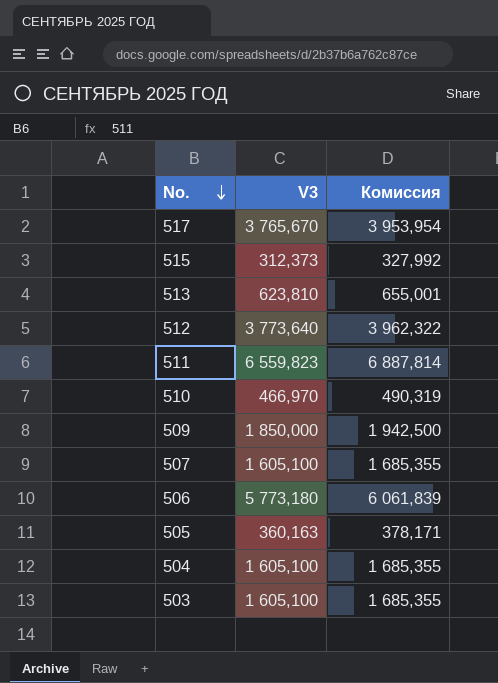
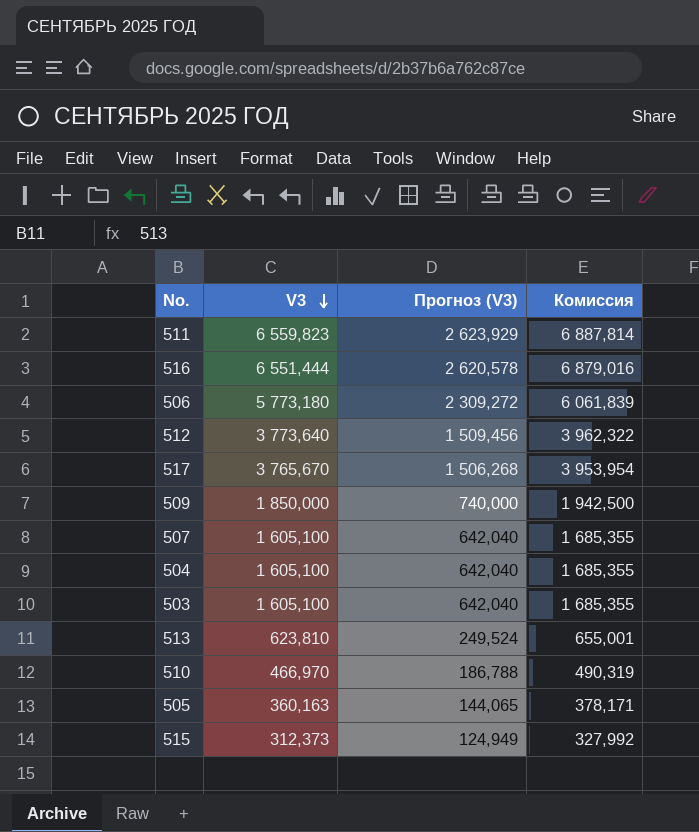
row order: No. descending -> V3 descending
column Прогноз (V3) | formula: none -> [V3] * 0,4
row 516: none -> 6 551,444 | 2 620,578 | 6 879,016

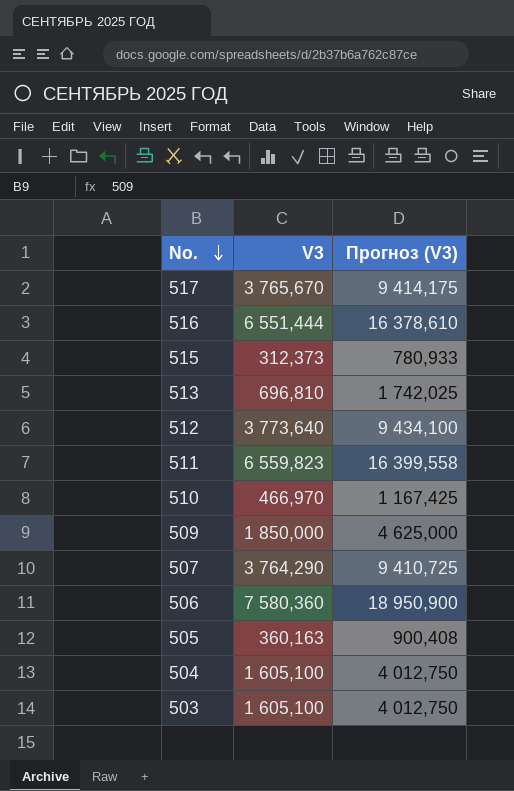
row order: V3 descending -> No. descending
column Комиссия | formula: [V3] * 1,05 -> none
column Прогноз (V3) | formula: [V3] * 0,4 -> [V3] * 2,5
513 | V3: 623,810 -> 696,810
507 | V3: 1 605,100 -> 3 764,290
506 | V3: 5 773,180 -> 7 580,360

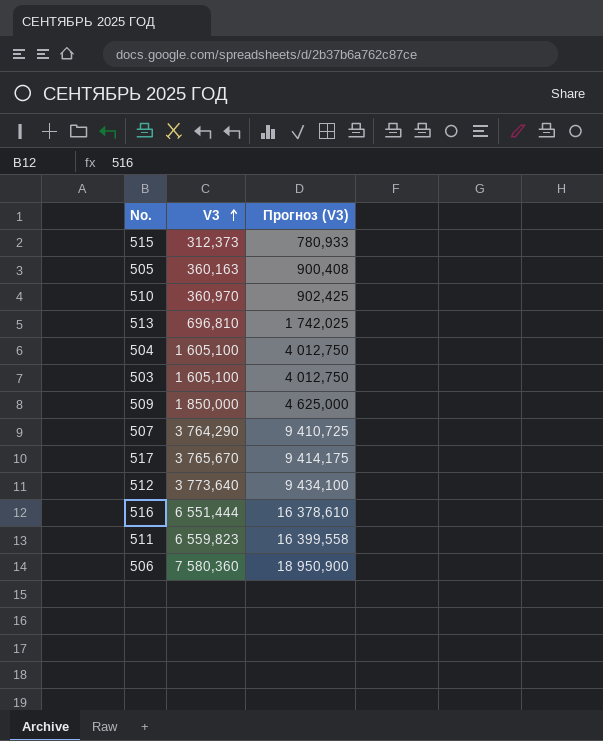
row order: No. descending -> V3 ascending
510 | V3: 466,970 -> 360,970
510 | Прогноз (V3): 1 167,425 -> 902,425

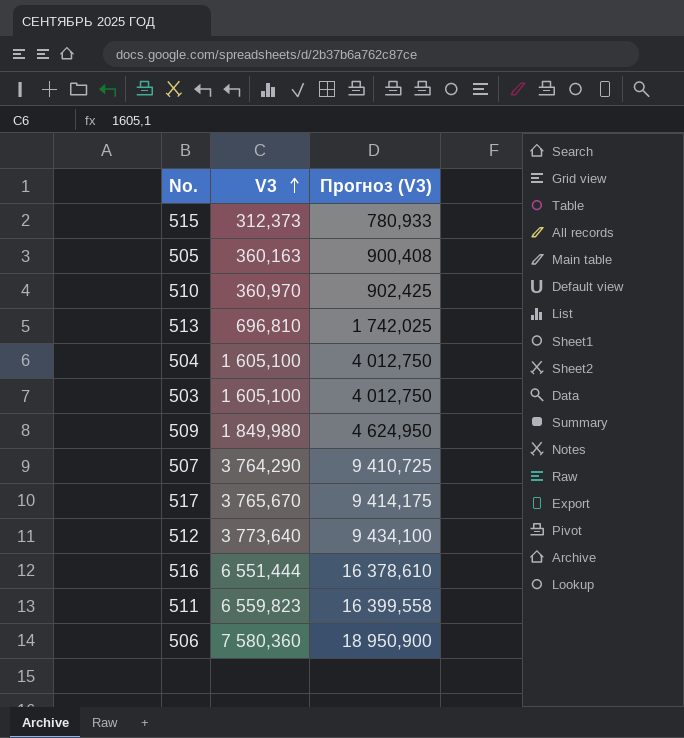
509 | V3: 1 850,000 -> 1 849,980
509 | Прогноз (V3): 4 625,000 -> 4 624,950

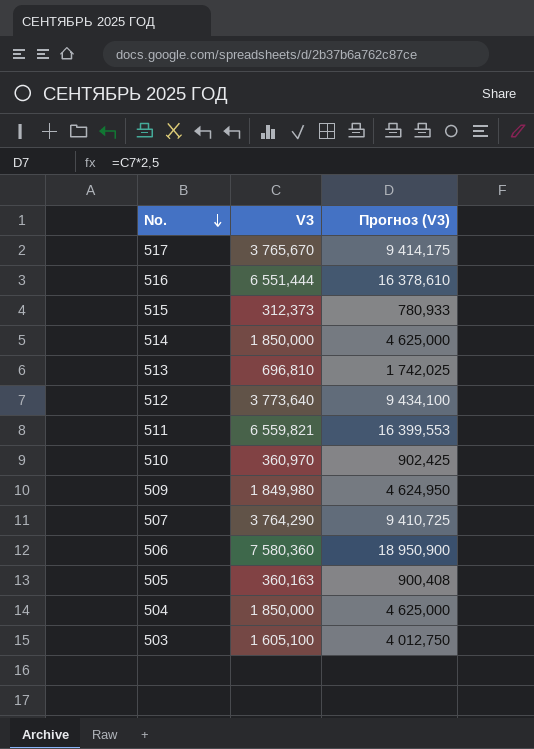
row order: V3 ascending -> No. descending
row 514: none -> 1 850,000 | 4 625,000
511 | V3: 6 559,823 -> 6 559,821
511 | Прогноз (V3): 16 399,558 -> 16 399,553
504 | V3: 1 605,100 -> 1 850,000
504 | Прогноз (V3): 4 012,750 -> 4 625,000

